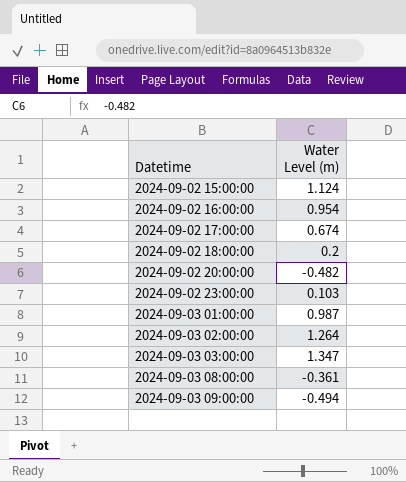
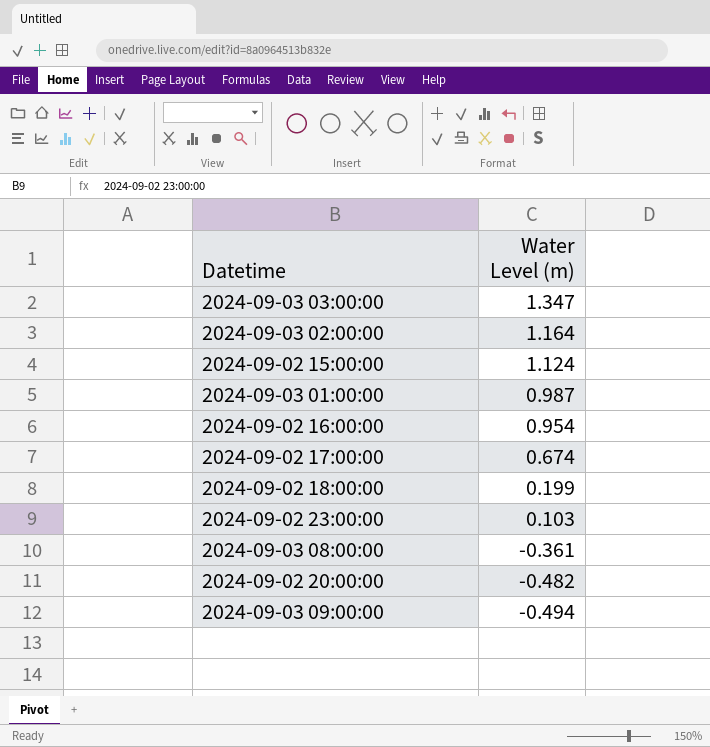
row order: Datetime ascending -> Water Level (m) descending
2024-09-03 02:00:00 | Water Level (m): 1.264 -> 1.164
2024-09-02 18:00:00 | Water Level (m): 0.2 -> 0.199

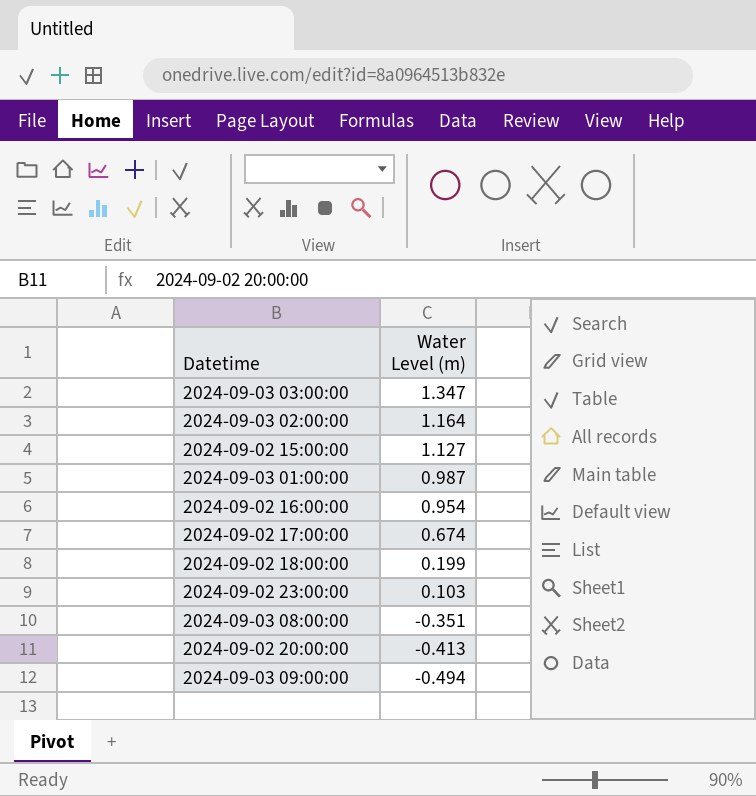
2024-09-02 15:00:00 | Water Level (m): 1.124 -> 1.127
2024-09-03 08:00:00 | Water Level (m): -0.361 -> -0.351
2024-09-02 20:00:00 | Water Level (m): -0.482 -> -0.413

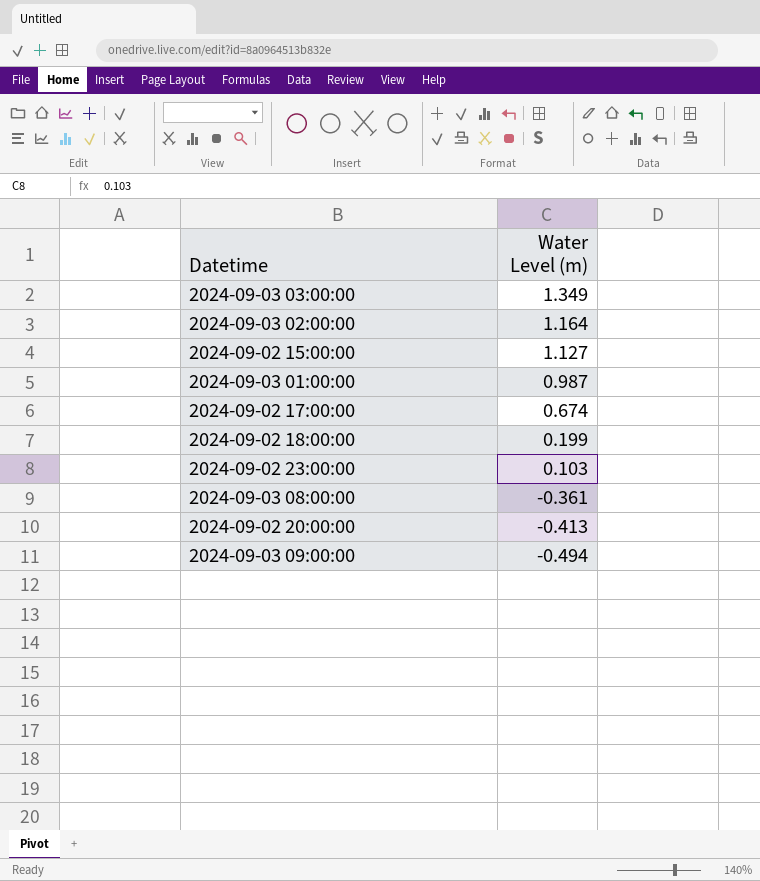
row 2024-09-02 16:00:00: 0.954 -> none
2024-09-03 03:00:00 | Water Level (m): 1.347 -> 1.349
2024-09-03 08:00:00 | Water Level (m): -0.351 -> -0.361

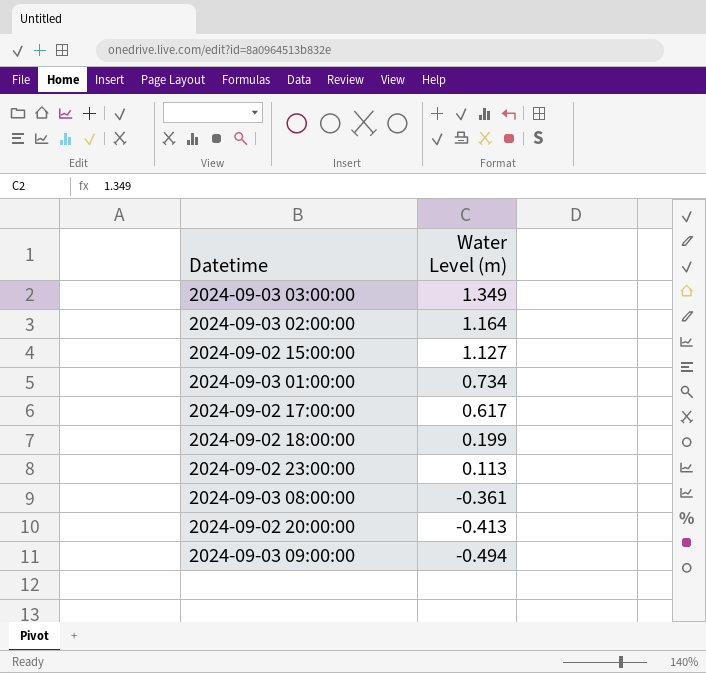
2024-09-03 01:00:00 | Water Level (m): 0.987 -> 0.734
2024-09-02 17:00:00 | Water Level (m): 0.674 -> 0.617
2024-09-02 23:00:00 | Water Level (m): 0.103 -> 0.113

